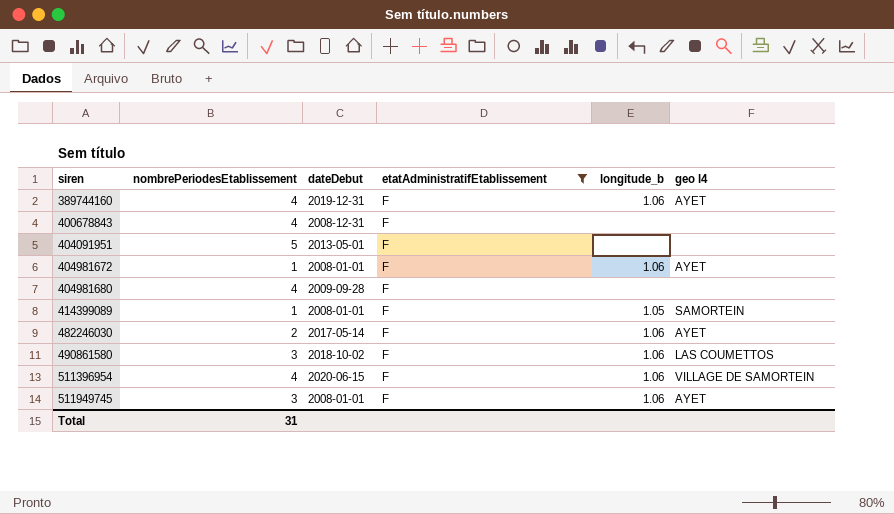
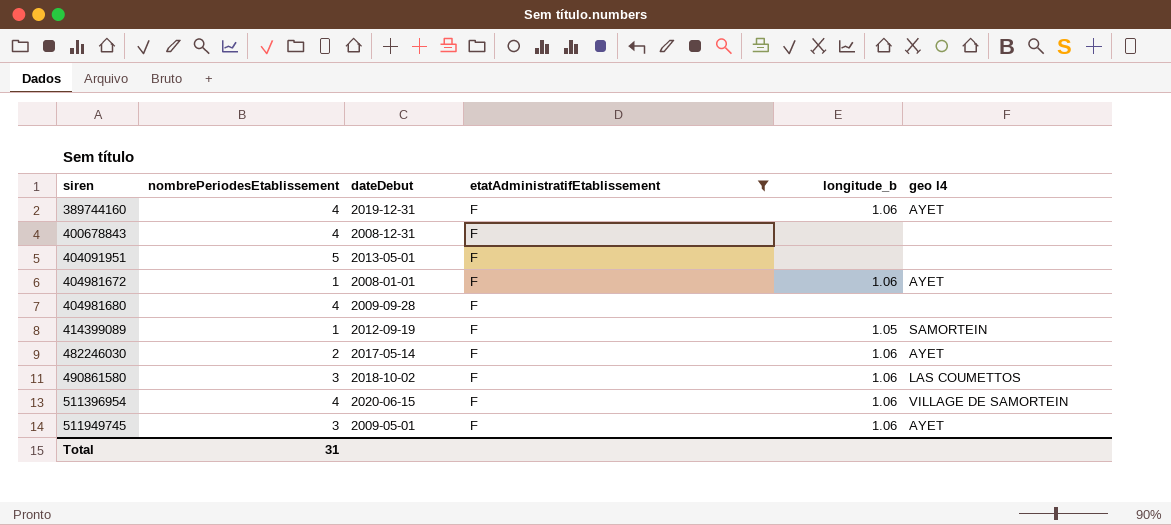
414399089 | dateDebut: 2008-01-01 -> 2012-09-19
511949745 | dateDebut: 2008-01-01 -> 2009-05-01

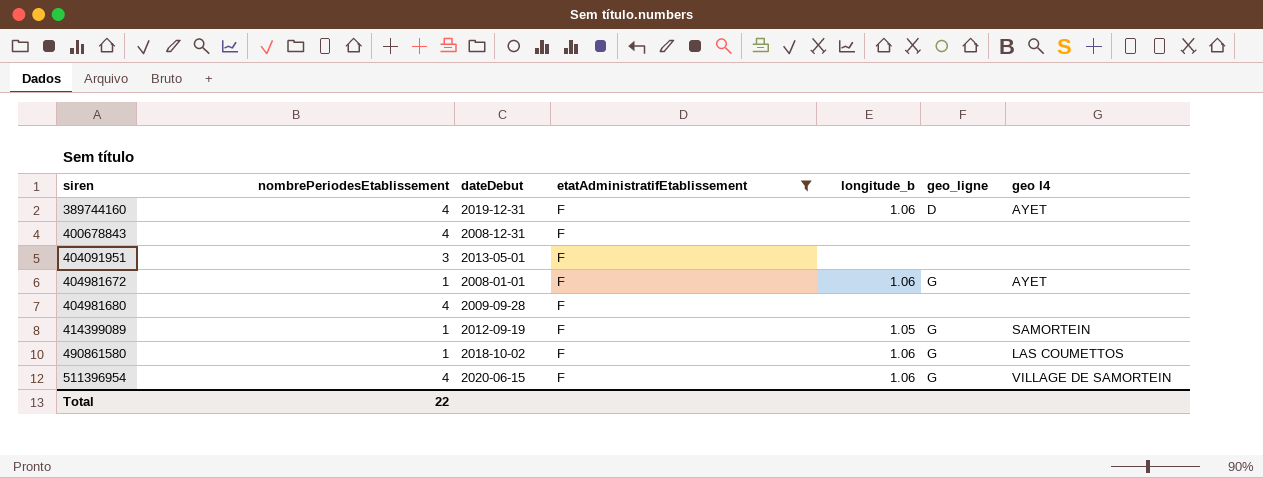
column geo_ligne | position: none -> 6
row 482246030: 2 | 2017-05-14 | F | 1.06 | AYET -> none
row 511949745: 3 | 2009-05-01 | F | 1.06 | AYET -> none
404091951 | nombrePeriodesEtablissement: 5 -> 3
490861580 | nombrePeriodesEtablissement: 3 -> 1
Total | nombrePeriodesEtablissement: 31 -> 22

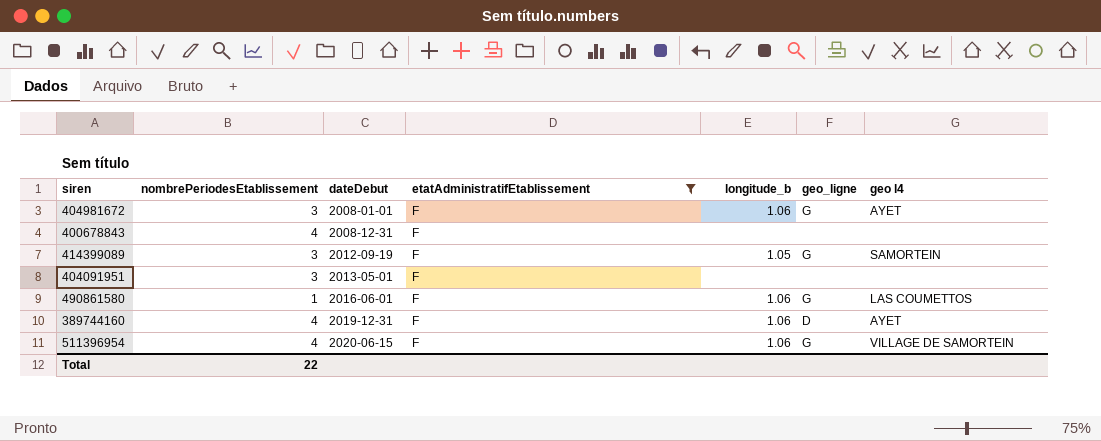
row order: siren ascending -> dateDebut ascending
row 404981680: 4 | 2009-09-28 | F | none | none | none -> none
404981672 | nombrePeriodesEtablissement: 1 -> 3
414399089 | nombrePeriodesEtablissement: 1 -> 3
490861580 | dateDebut: 2018-10-02 -> 2016-06-01

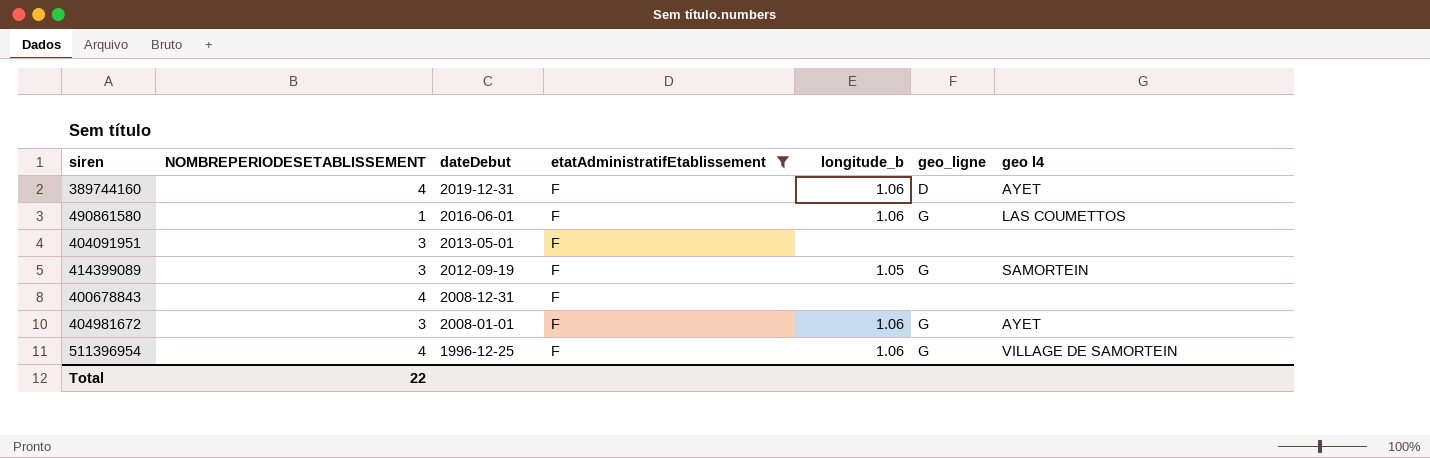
row order: dateDebut ascending -> dateDebut descending
column name: nombrePeriodesEtablissement -> NOMBREPERIODESETABLISSEMENT
511396954 | dateDebut: 2020-06-15 -> 1996-12-25

